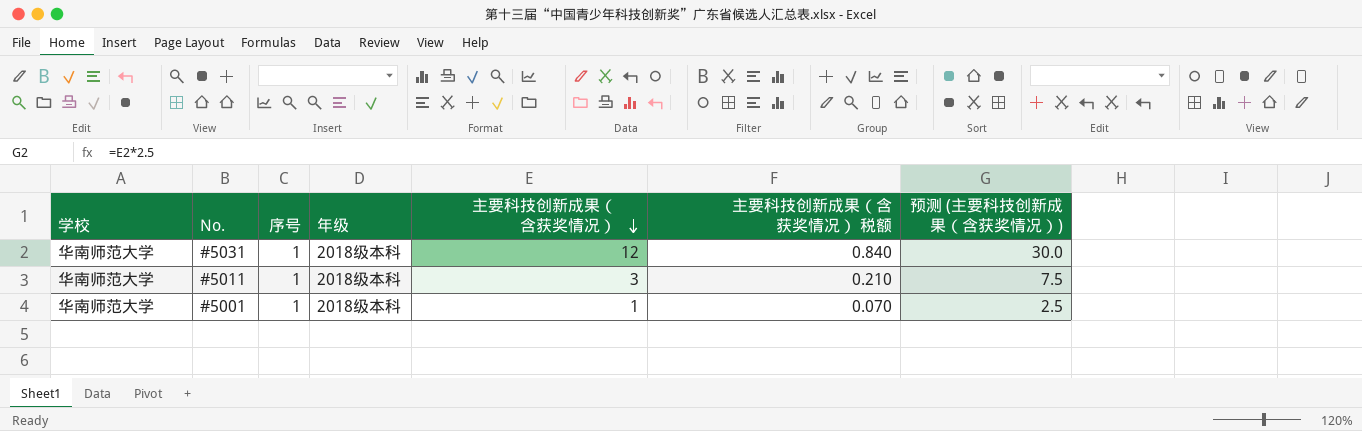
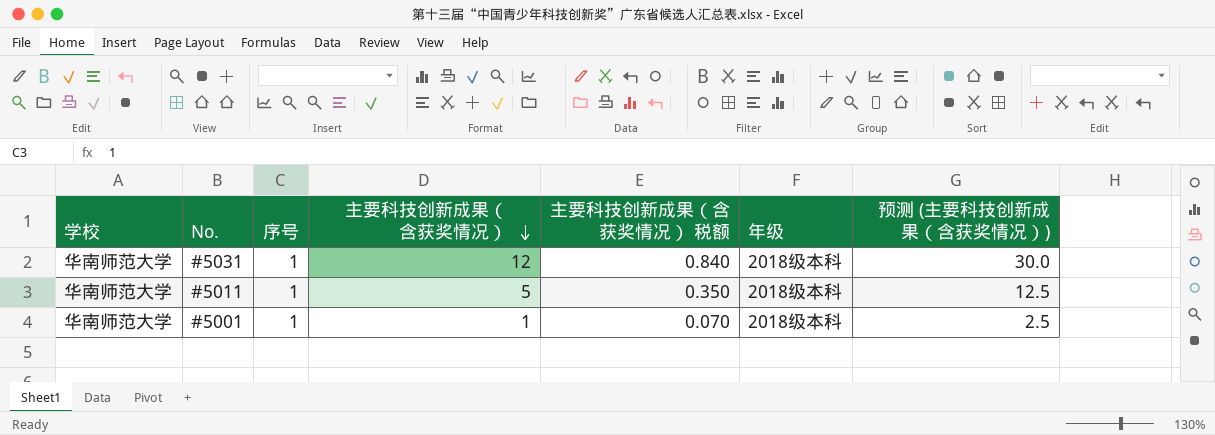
column 年级 | position: 4 -> 6
#5011 | 主要科技创新成果（含获奖情况）: 3 -> 5
#5011 | 主要科技创新成果（含获奖情况） 税额: 0.210 -> 0.350
#5011 | 预测 (主要科技创新成果（含获奖情况）): 7.5 -> 12.5

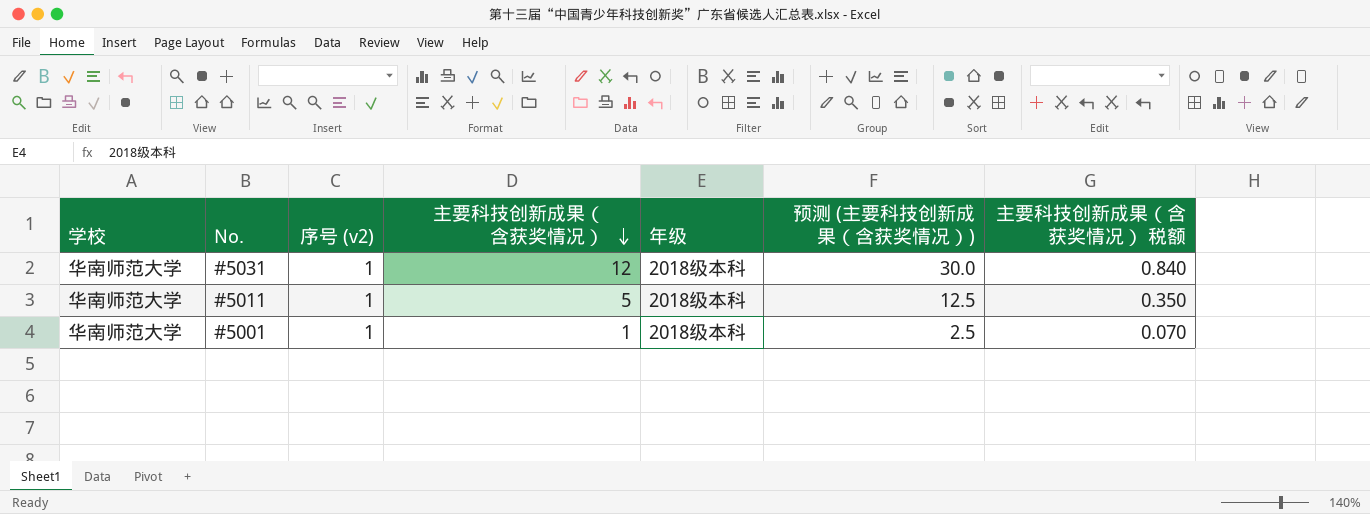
column name: 序号 -> 序号 (v2)
column 主要科技创新成果（含获奖情况） 税额 | position: 5 -> 7

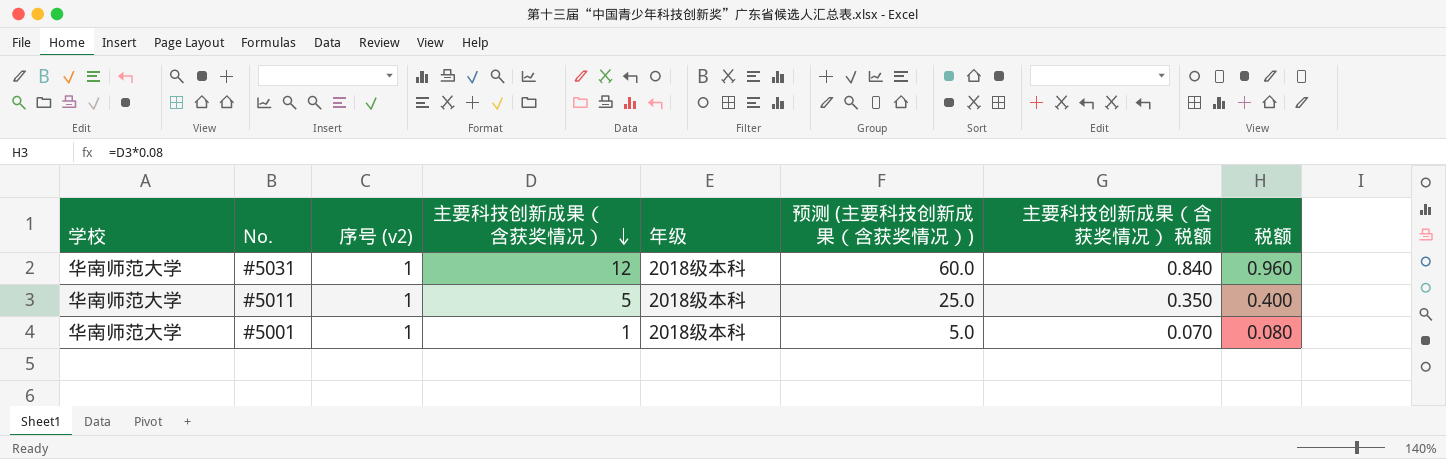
column 预测 (主要科技创新成果（含获奖情况）) | formula: [主要科技创新成果（含获奖情况）] * 2.5 -> [主要科技创新成果（含获奖情况）] * 5
column 税额 | formula: none -> [主要科技创新成果（含获奖情况）] * 0.08

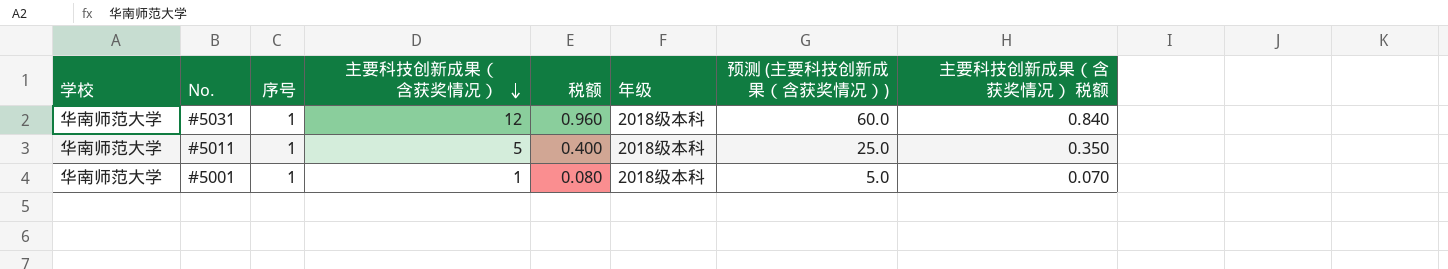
column name: 序号 (v2) -> 序号
column 税额 | position: 8 -> 5

